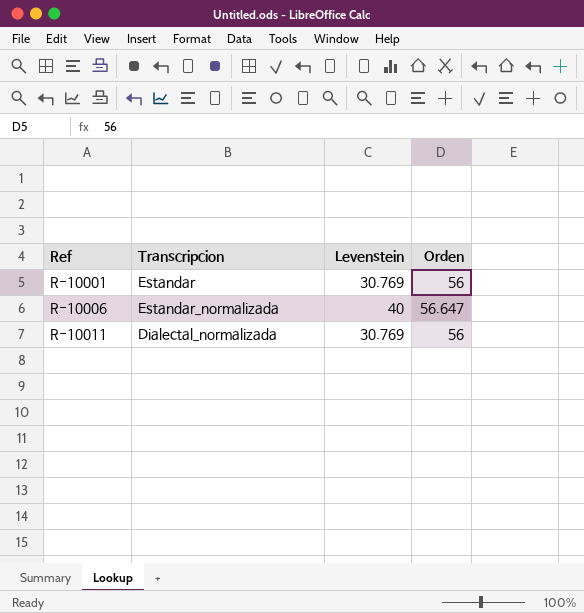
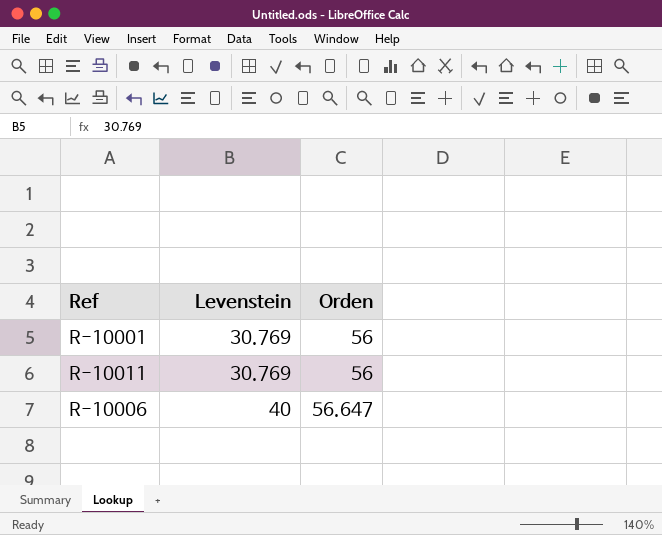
row order: Ref ascending -> Levenstein ascending
column Transcripcion | position: 2 -> none

